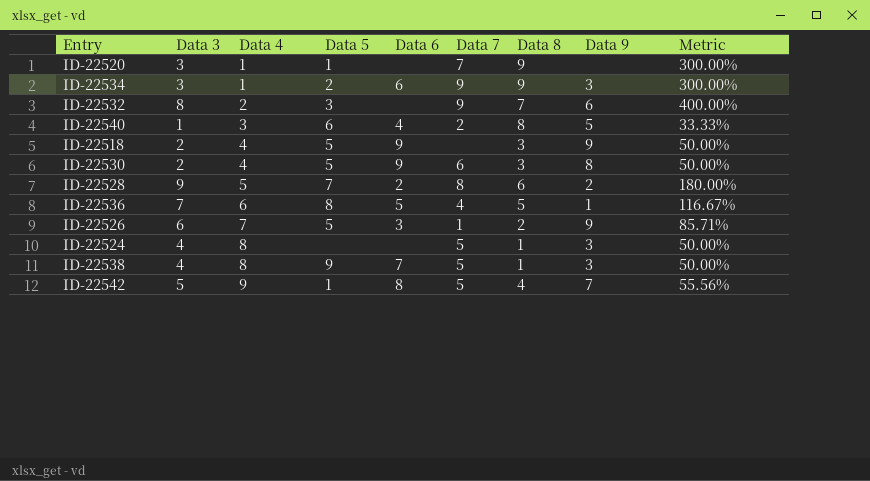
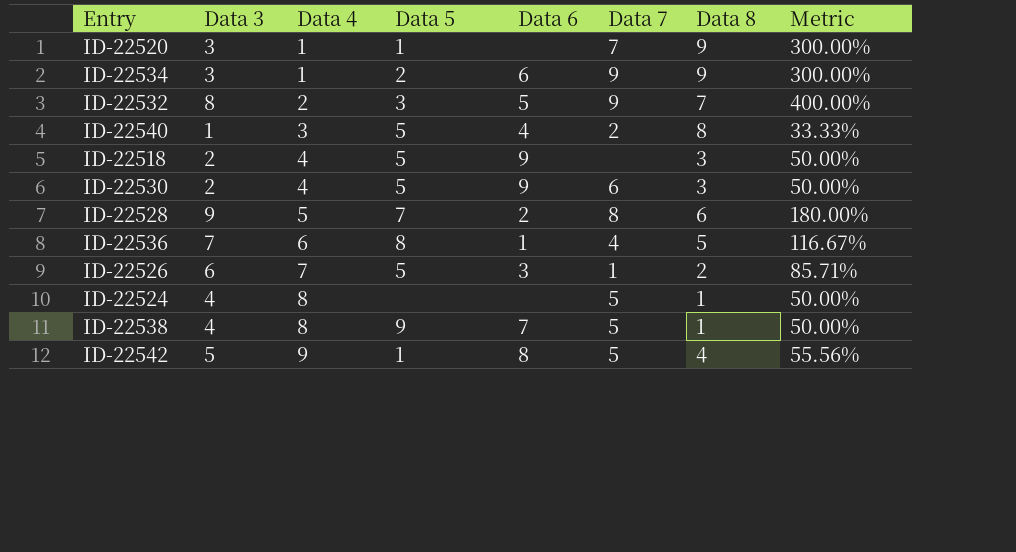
column Data 9 | position: 8 -> none
ID-22532 | Data 6: none -> 5
ID-22540 | Data 5: 6 -> 5
ID-22536 | Data 6: 5 -> 1

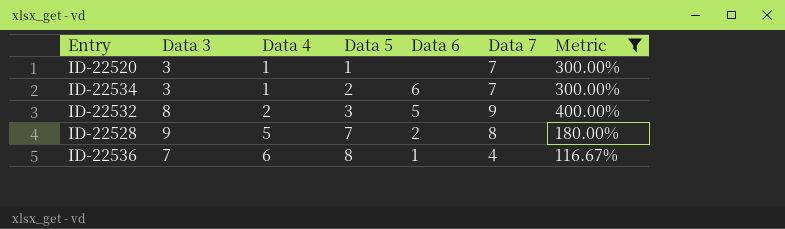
filter: none -> Metric >= 116.67%
column Data 8 | position: 7 -> none
ID-22534 | Data 7: 9 -> 7

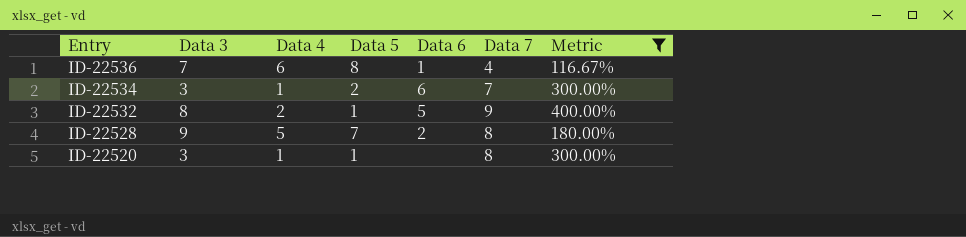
row order: Data 4 ascending -> Entry descending
ID-22532 | Data 5: 3 -> 1
ID-22520 | Data 7: 7 -> 8

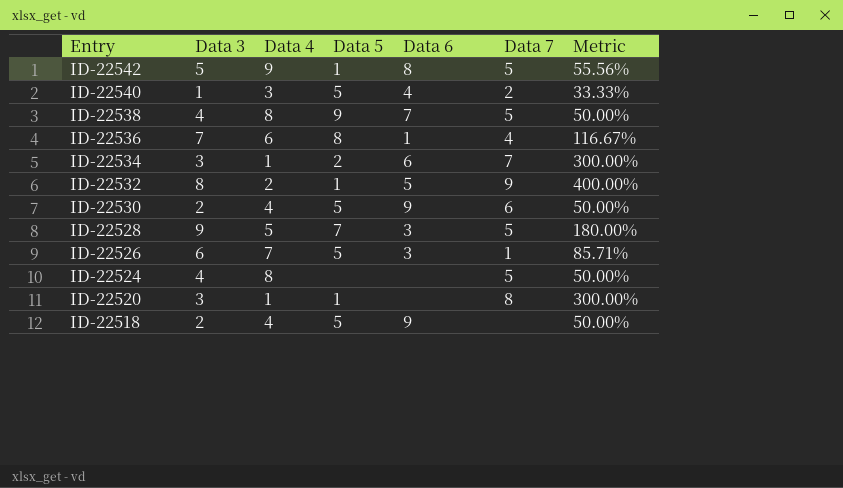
filter: Metric >= 116.67% -> none
ID-22528 | Data 6: 2 -> 3
ID-22528 | Data 7: 8 -> 5

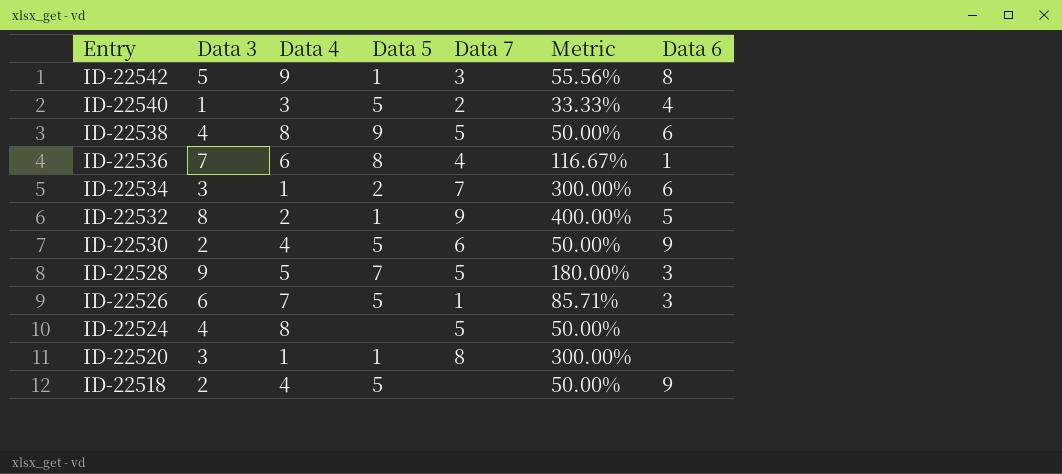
column Data 6 | position: 5 -> 7
ID-22542 | Data 7: 5 -> 3
ID-22538 | Data 6: 7 -> 6

